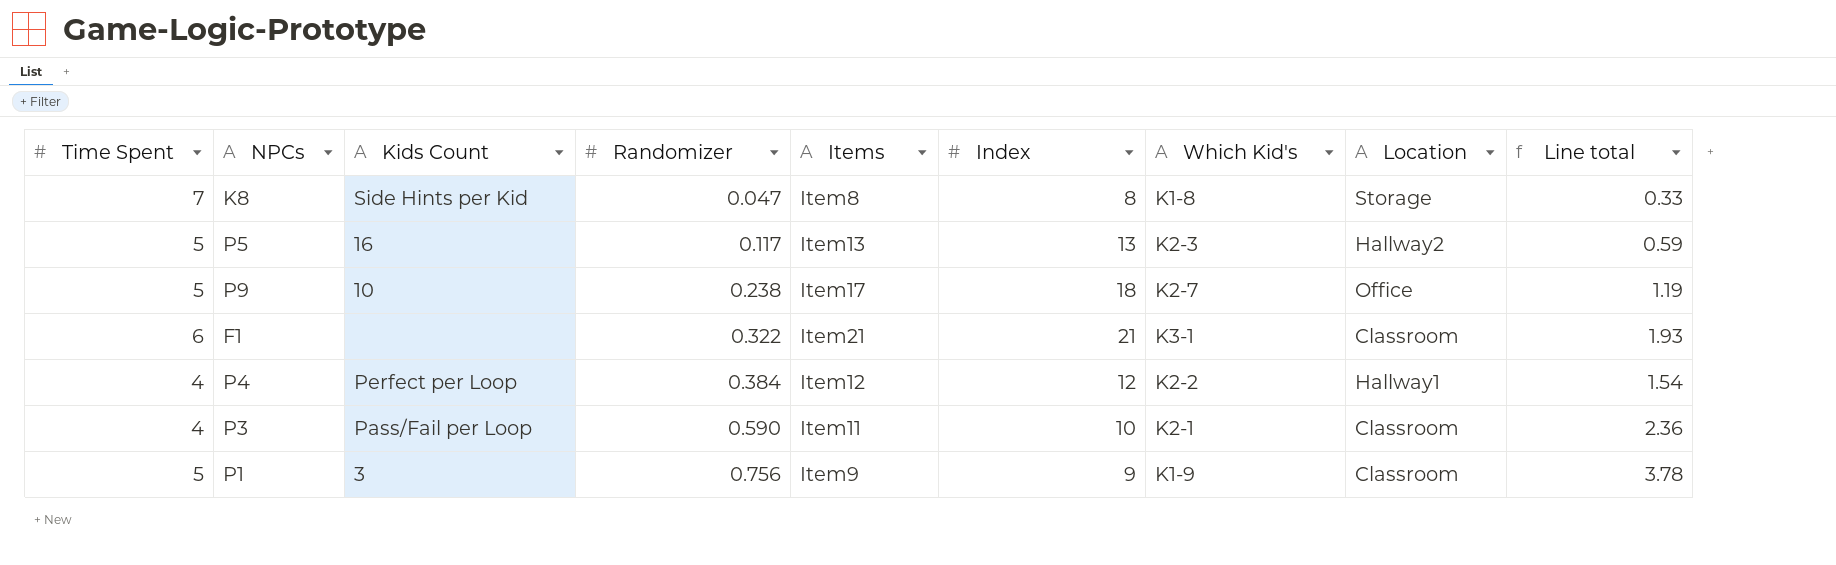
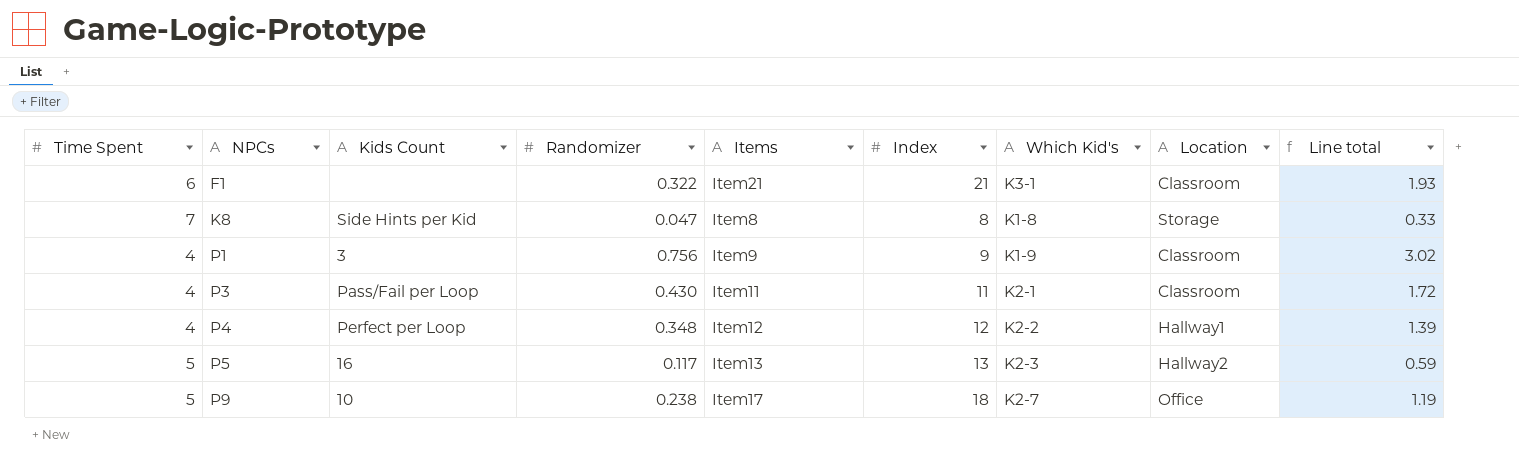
row order: Randomizer ascending -> NPCs ascending
P1 | Time Spent: 5 -> 4
P1 | Line total: 3.78 -> 3.02
P3 | Randomizer: 0.590 -> 0.430
P3 | Index: 10 -> 11
P3 | Line total: 2.36 -> 1.72
P4 | Randomizer: 0.384 -> 0.348
P4 | Line total: 1.54 -> 1.39

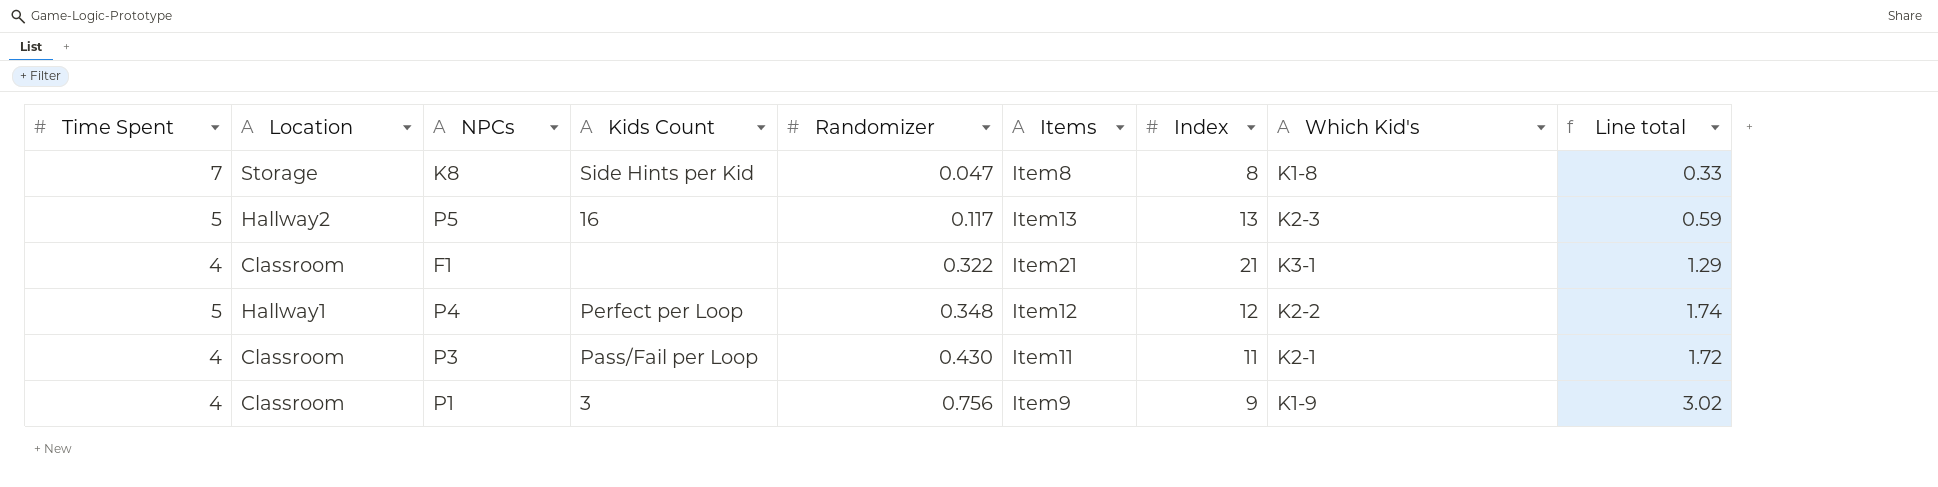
row order: NPCs ascending -> Randomizer ascending
column Location | position: 8 -> 2
row P9: 5 | 10 | 0.238 | Item17 | 18 | K2-7 | Office | 1.19 -> none
F1 | Time Spent: 6 -> 4
F1 | Line total: 1.93 -> 1.29
P4 | Time Spent: 4 -> 5
P4 | Line total: 1.39 -> 1.74

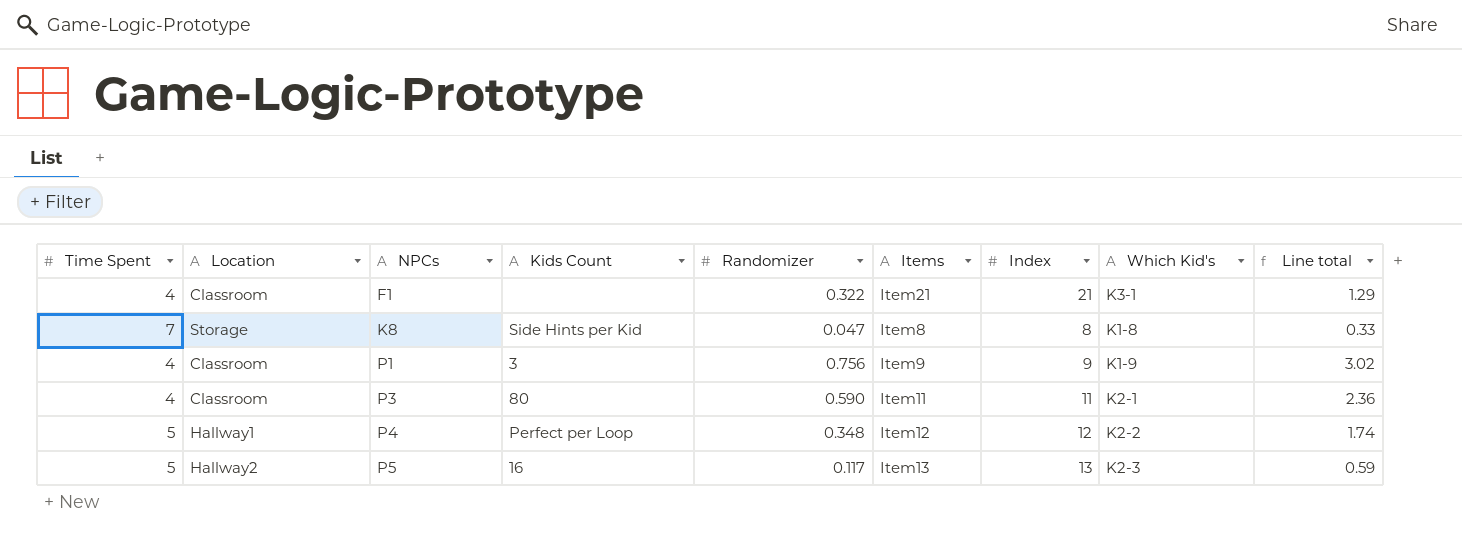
row order: Randomizer ascending -> NPCs ascending
P3 | Kids Count: Pass/Fail per Loop -> 80
P3 | Randomizer: 0.430 -> 0.590
P3 | Line total: 1.72 -> 2.36

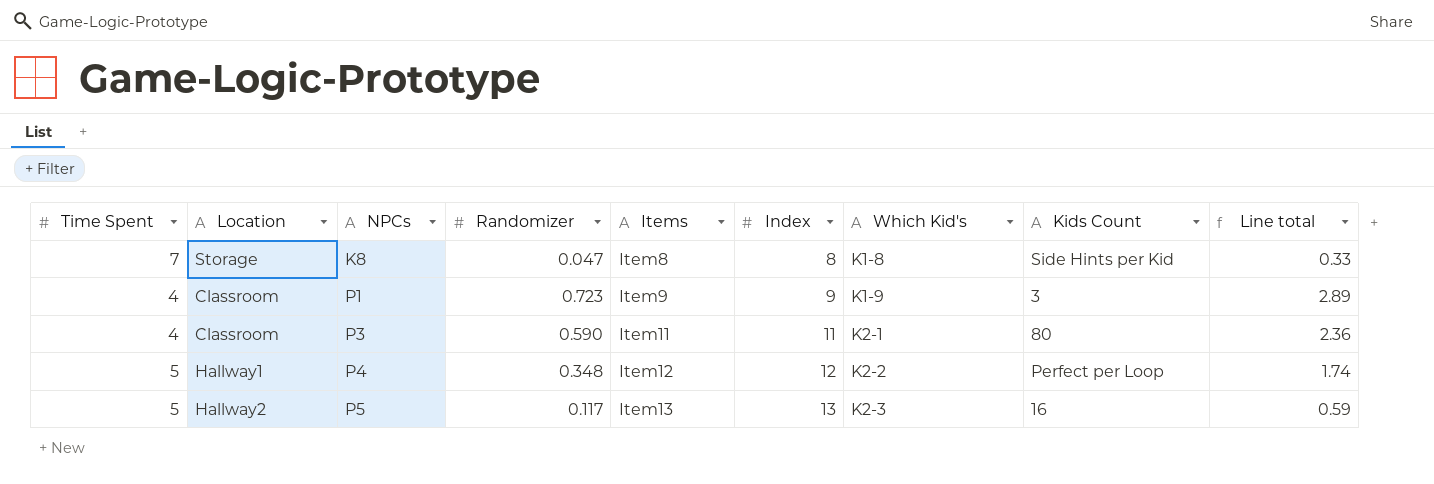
column Kids Count | position: 4 -> 8
row F1: 4 | Classroom | none | 0.322 | Item21 | 21 | K3-1 | 1.29 -> none
P1 | Randomizer: 0.756 -> 0.723
P1 | Line total: 3.02 -> 2.89

